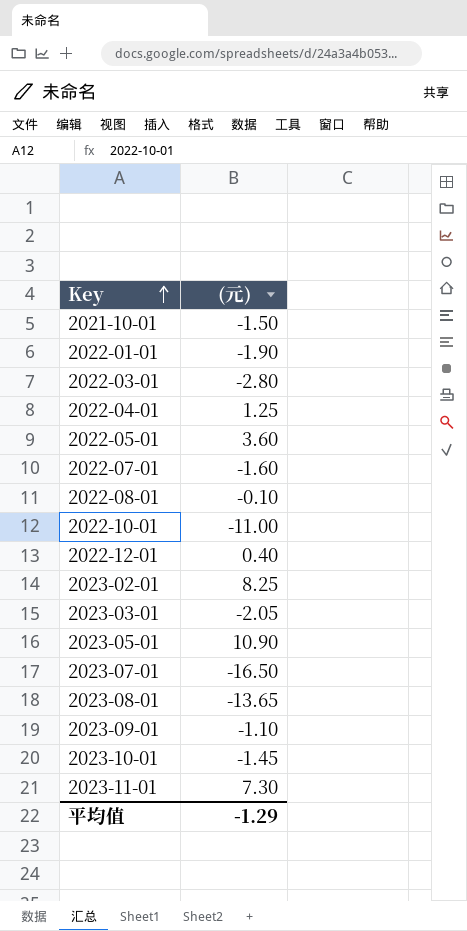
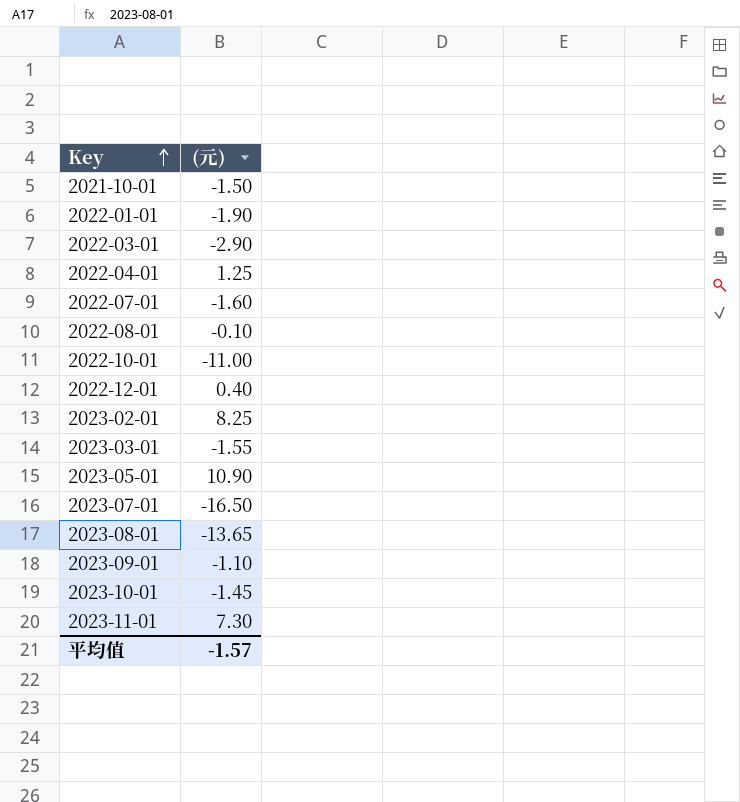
row 2022-05-01: 3.60 -> none
2022-03-01 | (元): -2.80 -> -2.90
2023-03-01 | (元): -2.05 -> -1.55
平均值 | (元): -1.29 -> -1.57

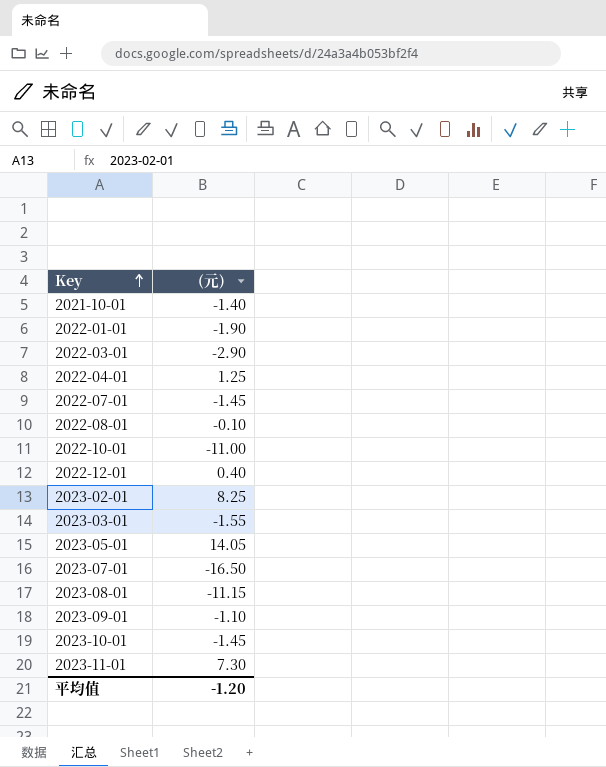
2021-10-01 | (元): -1.50 -> -1.40
2022-07-01 | (元): -1.60 -> -1.45
2023-05-01 | (元): 10.90 -> 14.05
2023-08-01 | (元): -13.65 -> -11.15
平均值 | (元): -1.57 -> -1.20

